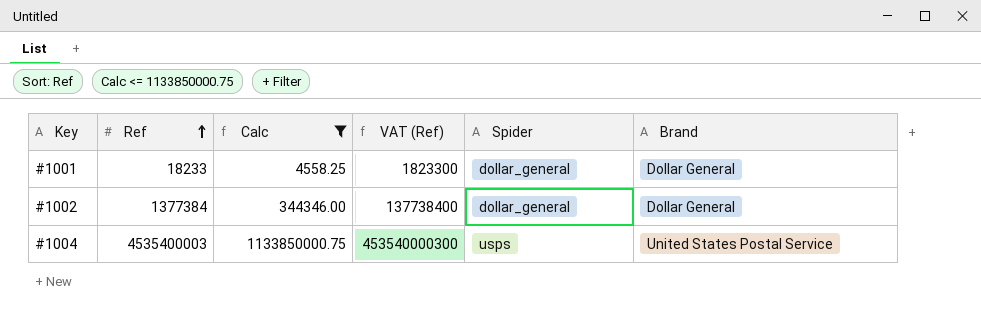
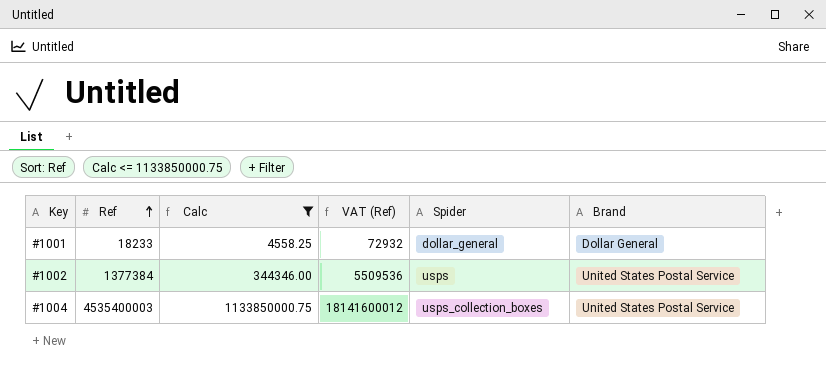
column VAT (Ref) | formula: [Ref] * 100 -> [Ref] * 4
#1002 | Spider: dollar_general -> usps
#1002 | Brand: Dollar General -> United States Postal Service
#1004 | Spider: usps -> usps_collection_boxes

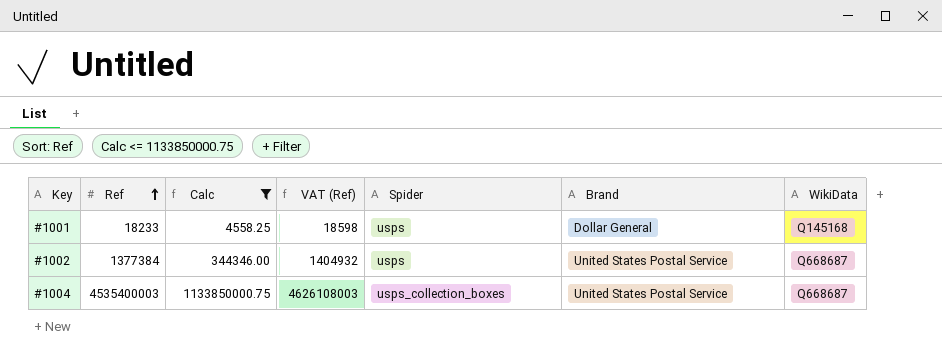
column VAT (Ref) | formula: [Ref] * 4 -> [Ref] * 1.02
column WikiData | position: none -> 7
#1001 | Spider: dollar_general -> usps

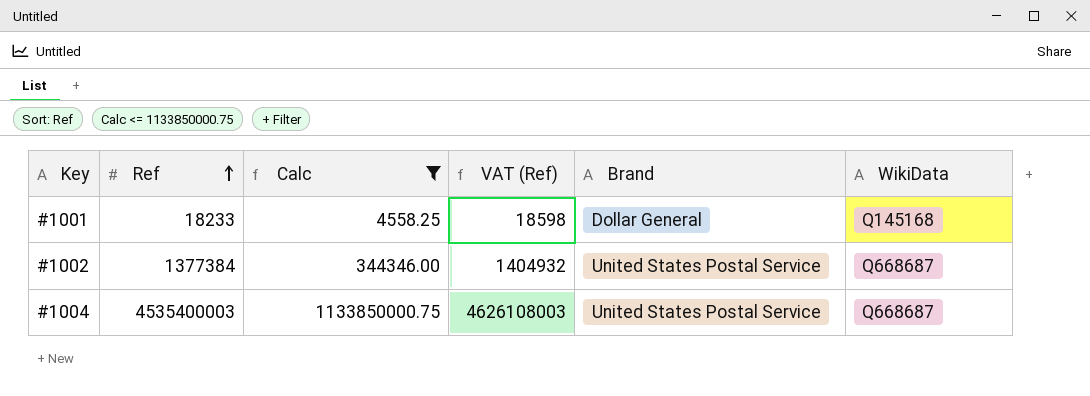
column Spider | position: 5 -> none

